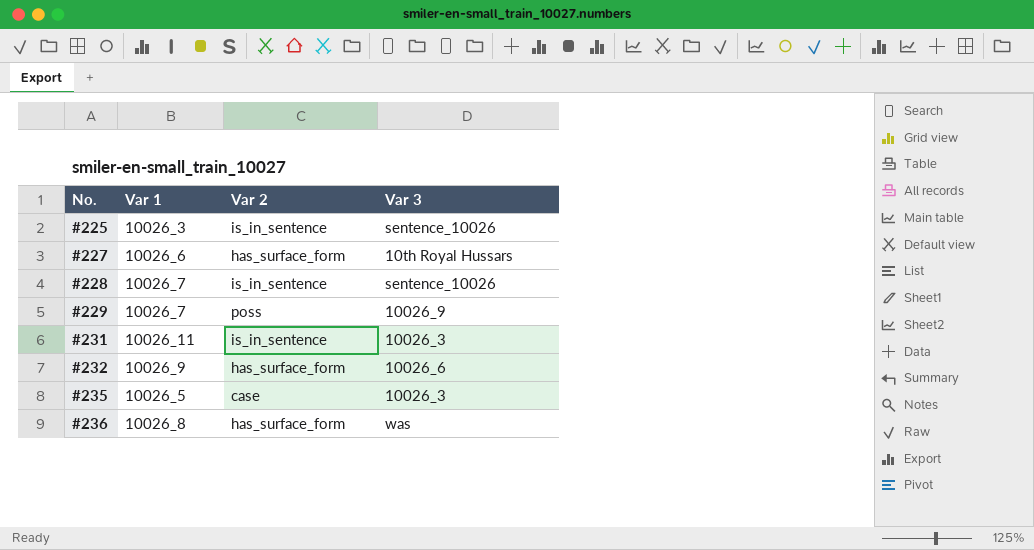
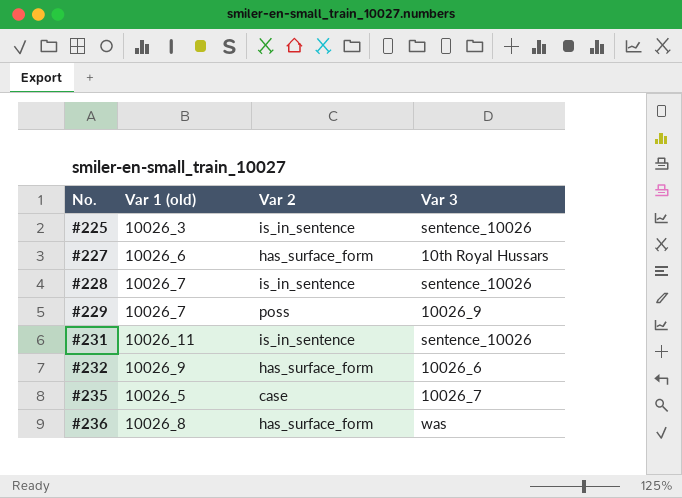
column name: Var 1 -> Var 1 (old)
#231 | Var 3: 10026_3 -> sentence_10026
#235 | Var 3: 10026_3 -> 10026_7

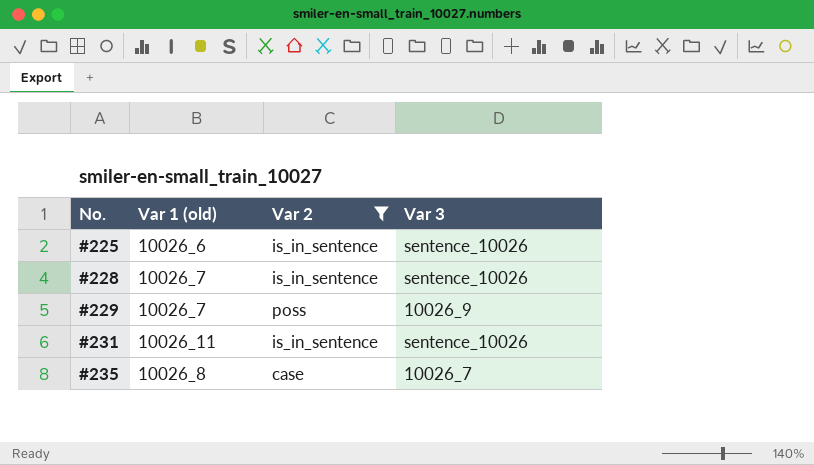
filter: none -> Var 2 != has_surface_form
#225 | Var 1 (old): 10026_3 -> 10026_6
#235 | Var 1 (old): 10026_5 -> 10026_8

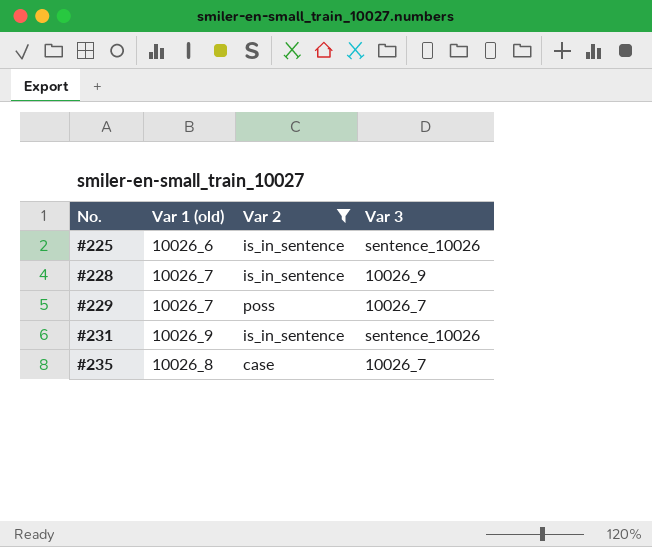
#228 | Var 3: sentence_10026 -> 10026_9
#229 | Var 3: 10026_9 -> 10026_7
#231 | Var 1 (old): 10026_11 -> 10026_9

